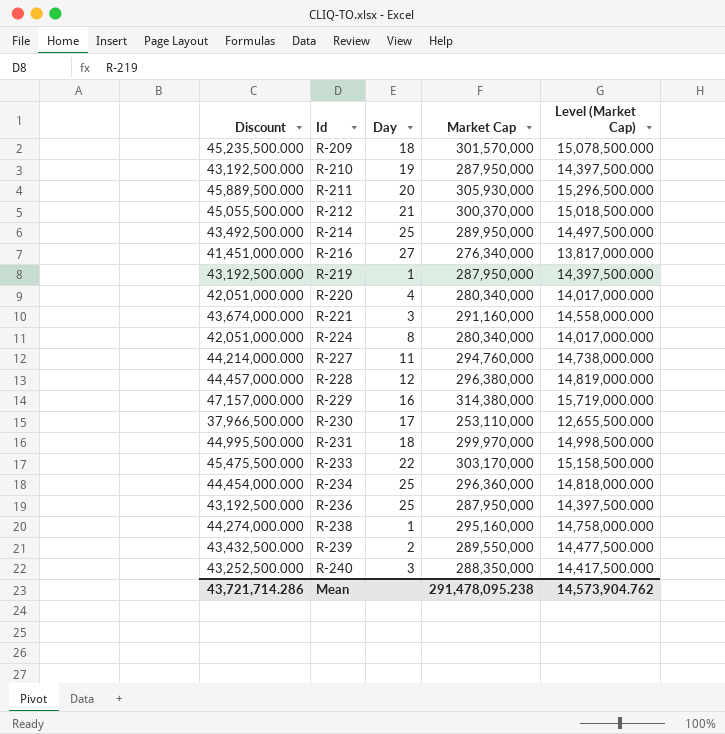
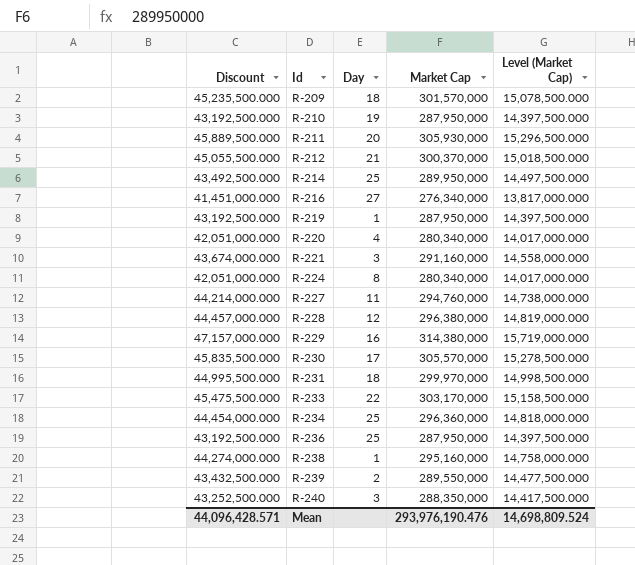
R-230 | Discount: 37,966,500.000 -> 45,835,500.000
R-230 | Market Cap: 253,110,000 -> 305,570,000
R-230 | Level (Market Cap): 12,655,500.000 -> 15,278,500.000
Mean | Discount: 43,721,714.286 -> 44,096,428.571
Mean | Market Cap: 291,478,095.238 -> 293,976,190.476
Mean | Level (Market Cap): 14,573,904.762 -> 14,698,809.524

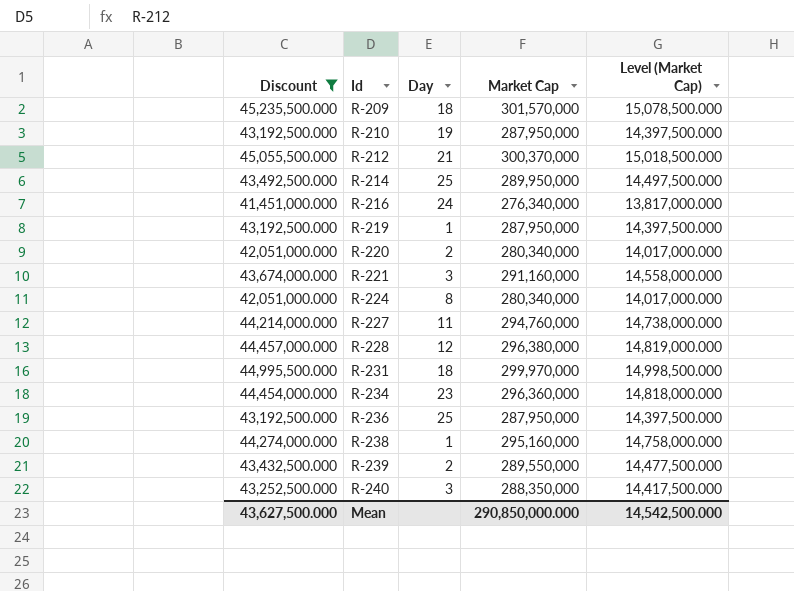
filter: none -> Discount <= 45,235,500.000
R-216 | Day: 27 -> 24
R-220 | Day: 4 -> 2
R-234 | Day: 25 -> 23
Mean | Discount: 44,096,428.571 -> 43,627,500.000
Mean | Market Cap: 293,976,190.476 -> 290,850,000.000
Mean | Level (Market Cap): 14,698,809.524 -> 14,542,500.000

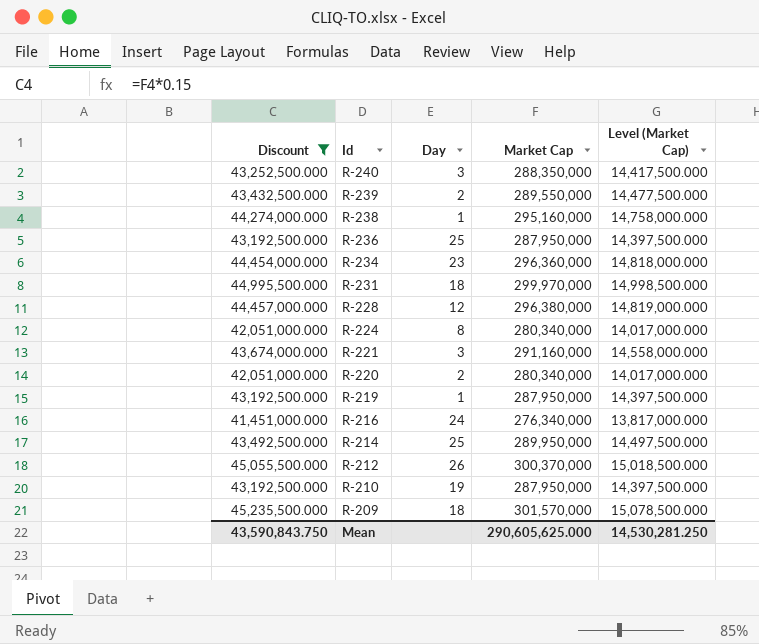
row order: Id ascending -> Id descending
row R-227: 44,214,000.000 | 11 | 294,760,000 | 14,738,000.000 -> none
R-212 | Day: 21 -> 26
Mean | Discount: 43,627,500.000 -> 43,590,843.750
Mean | Market Cap: 290,850,000.000 -> 290,605,625.000
Mean | Level (Market Cap): 14,542,500.000 -> 14,530,281.250

